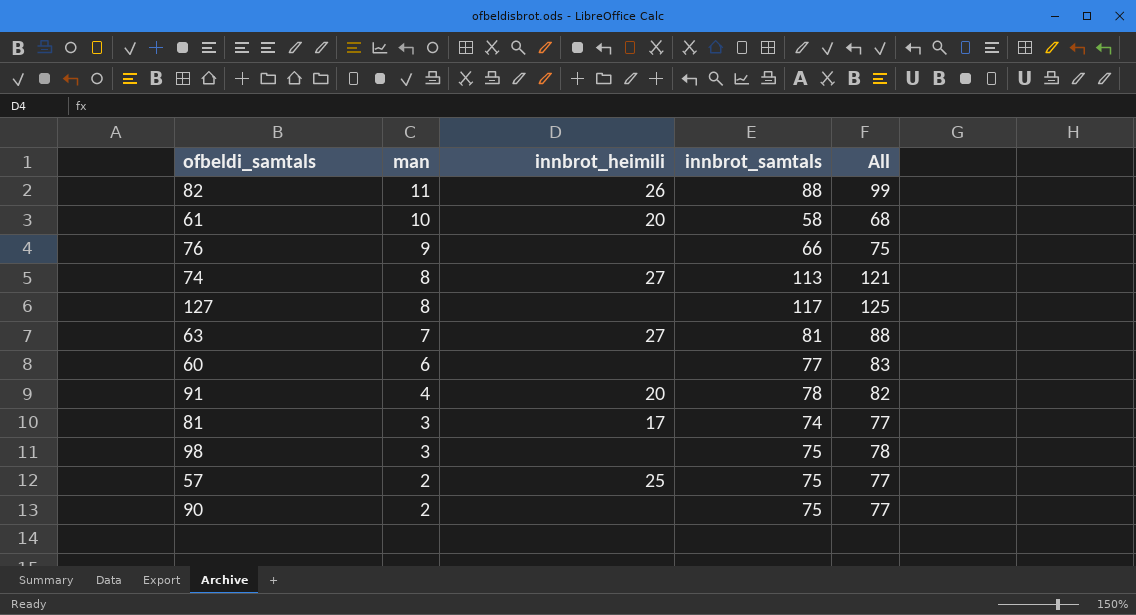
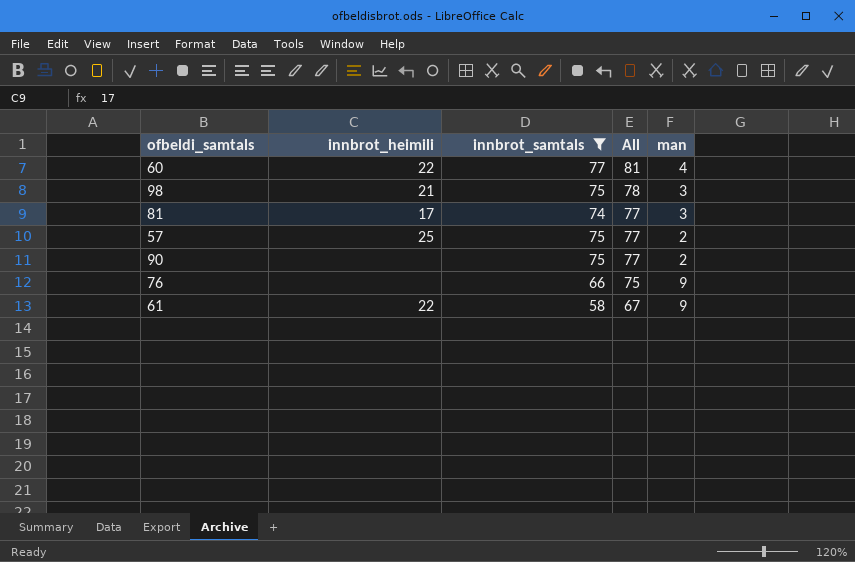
filter: none -> innbrot_samtals <= 77
row order: man descending -> All descending
column man | position: 2 -> 5
60 | innbrot_heimili: none -> 22
60 | All: 83 -> 81
60 | man: 6 -> 4
98 | innbrot_heimili: none -> 21
61 | innbrot_heimili: 20 -> 22
61 | All: 68 -> 67
61 | man: 10 -> 9

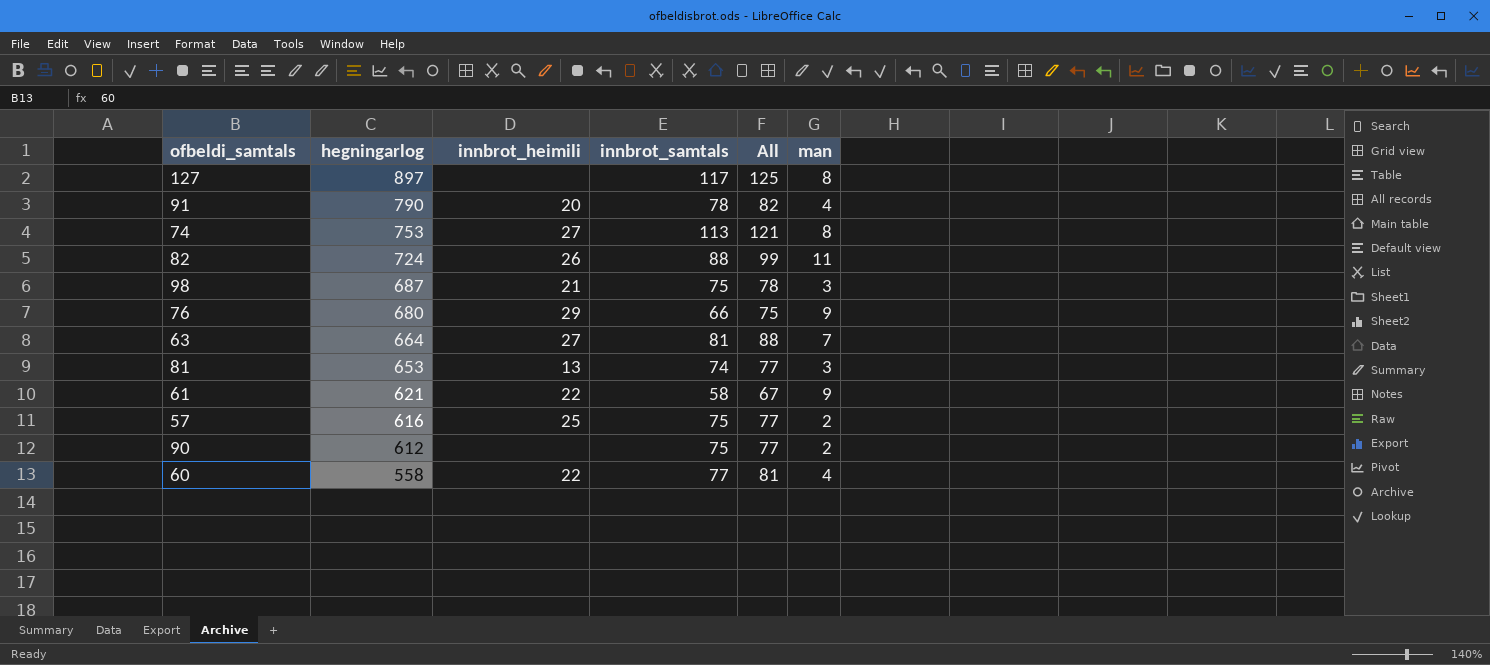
filter: innbrot_samtals <= 77 -> none
row order: All descending -> hegningarlog descending
column hegningarlog | position: none -> 2
76 | innbrot_heimili: none -> 29
81 | innbrot_heimili: 17 -> 13

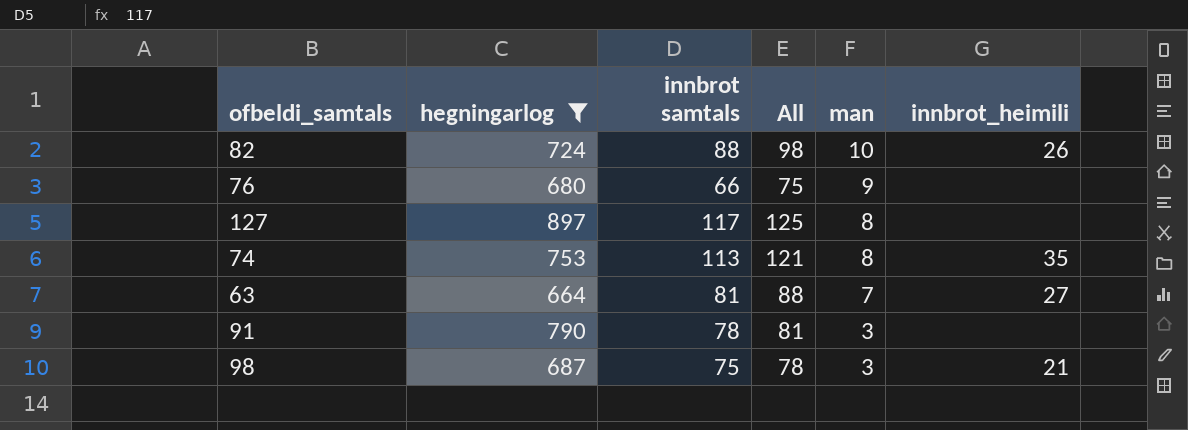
filter: none -> hegningarlog >= 664
row order: hegningarlog descending -> man descending
column name: innbrot_samtals -> innbrot samtals
column innbrot_heimili | position: 3 -> 6
82 | All: 99 -> 98
82 | man: 11 -> 10
76 | innbrot_heimili: 29 -> none
74 | innbrot_heimili: 27 -> 35
91 | All: 82 -> 81
91 | man: 4 -> 3
91 | innbrot_heimili: 20 -> none

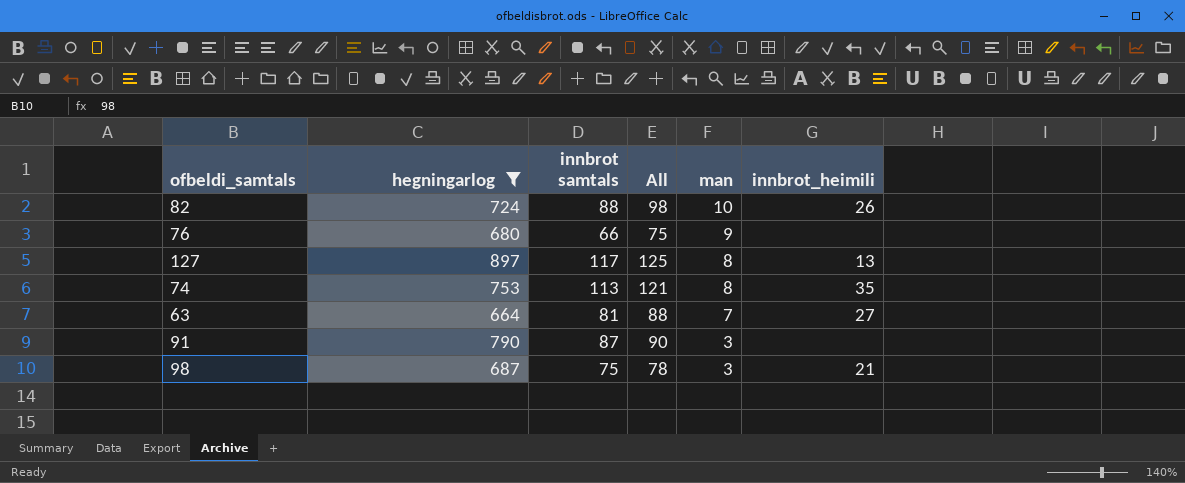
127 | innbrot_heimili: none -> 13
91 | innbrot samtals: 78 -> 87
91 | All: 81 -> 90

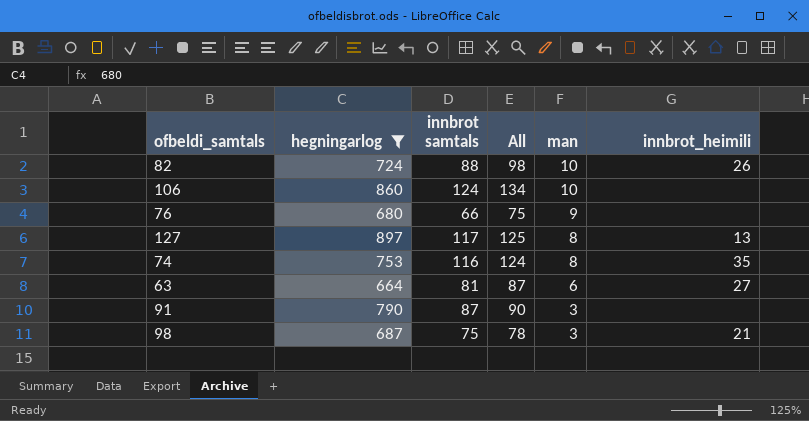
row 106: none -> 860 | 124 | 134 | 10 | none
74 | innbrot samtals: 113 -> 116
74 | All: 121 -> 124
63 | All: 88 -> 87
63 | man: 7 -> 6

